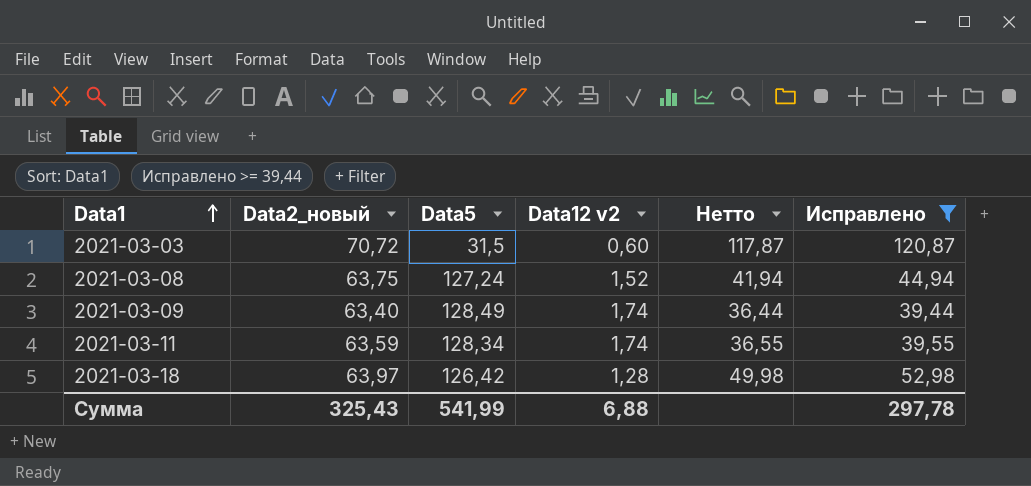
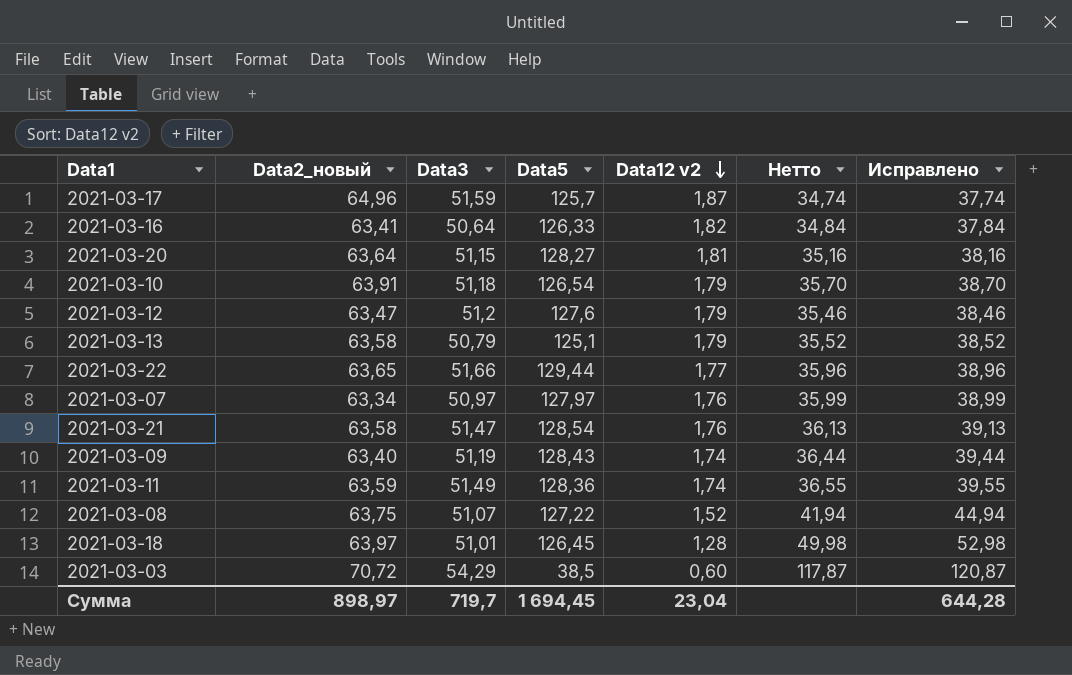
filter: Исправлено >= 39,44 -> none
row order: Data1 ascending -> Data12 v2 descending
column Data3 | position: none -> 3
2021-03-09 | Data5: 128,49 -> 128,43
2021-03-11 | Data5: 128,34 -> 128,36
2021-03-08 | Data5: 127,24 -> 127,22
2021-03-18 | Data5: 126,42 -> 126,45
2021-03-03 | Data5: 31,5 -> 38,5
Сумма | Data2_новый: 325,43 -> 898,97
Сумма | Data5: 541,99 -> 1 694,45
Сумма | Data12 v2: 6,88 -> 23,04
Сумма | Исправлено: 297,78 -> 644,28

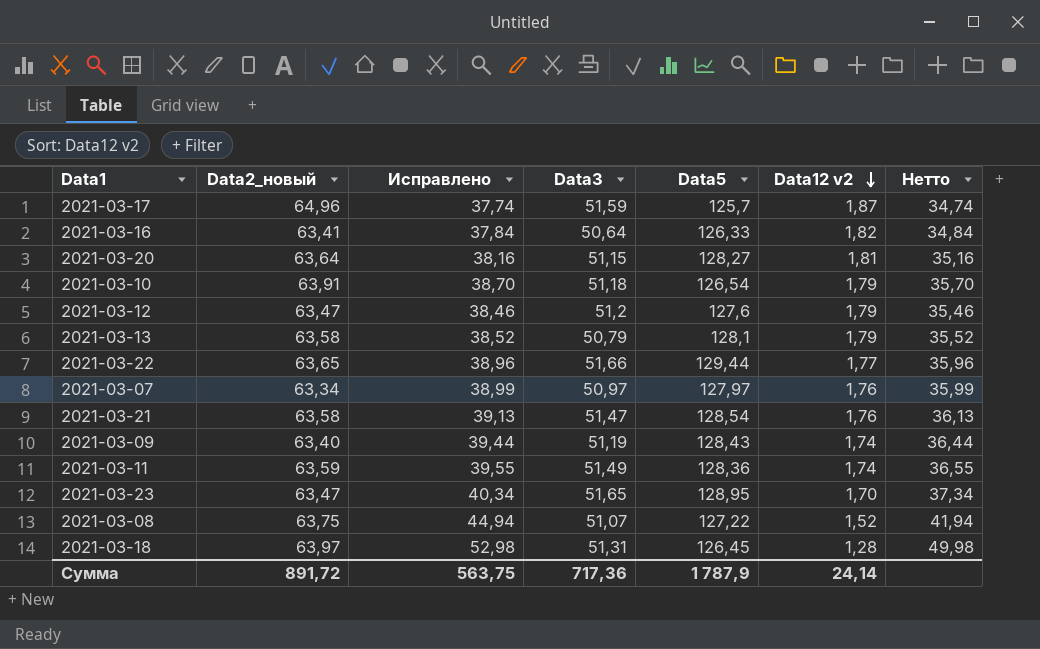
column Исправлено | position: 7 -> 3
row 2021-03-03: 70,72 | 54,29 | 38,5 | 0,60 | 117,87 | 120,87 -> none
2021-03-13 | Data5: 125,1 -> 128,1
row 2021-03-23: none -> 63,47 | 40,34 | 51,65 | 128,95 | 1,70 | 37,34
2021-03-18 | Data3: 51,01 -> 51,31
Сумма | Data2_новый: 898,97 -> 891,72
Сумма | Исправлено: 644,28 -> 563,75
Сумма | Data3: 719,7 -> 717,36
Сумма | Data5: 1 694,45 -> 1 787,9
Сумма | Data12 v2: 23,04 -> 24,14

